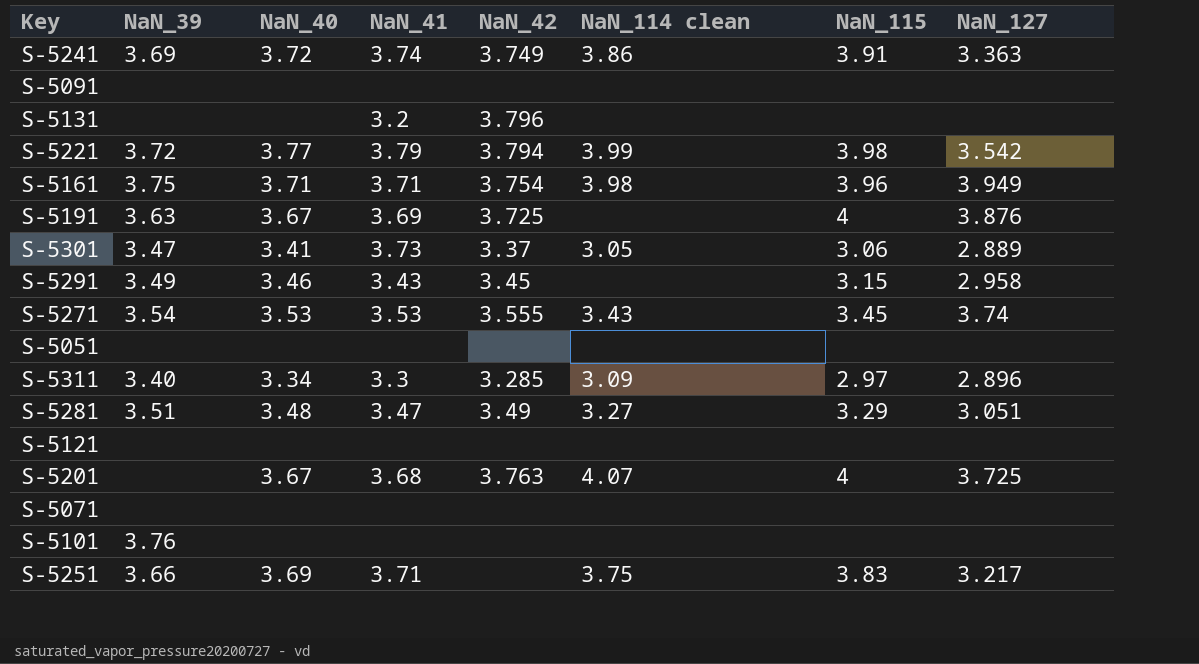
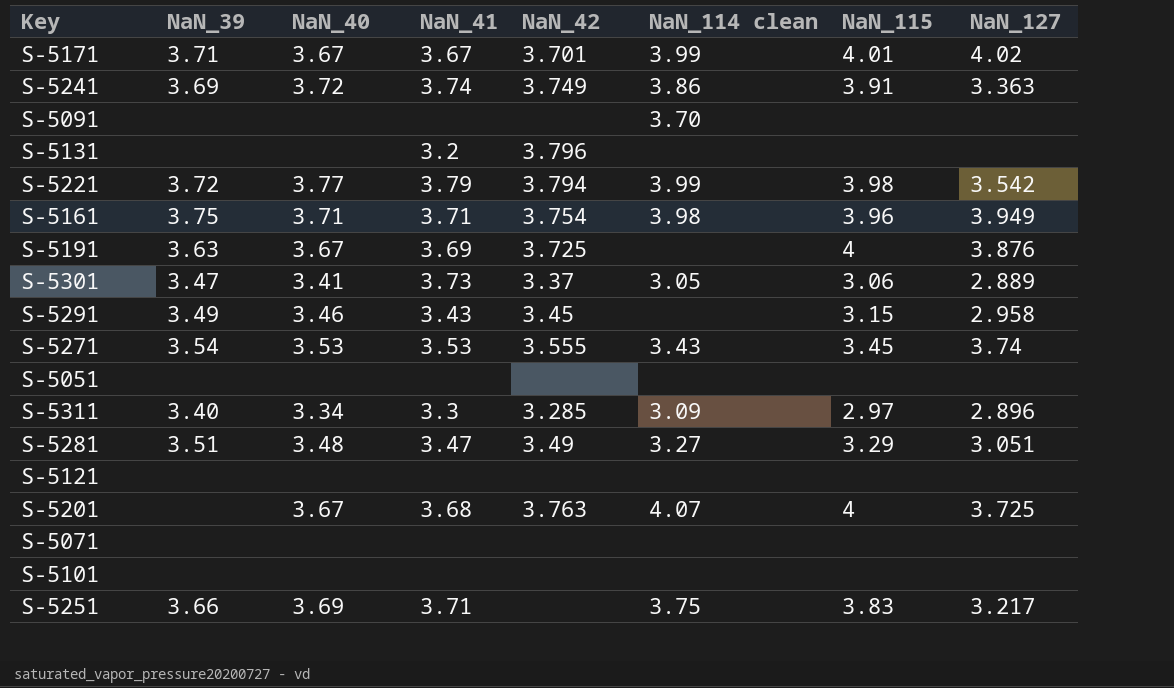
row S-5171: none -> 3.71 | 3.67 | 3.67 | 3.701 | 3.99 | 4.01 | 4.02
S-5091 | NaN_114 clean: none -> 3.70
S-5101 | NaN_39: 3.76 -> none

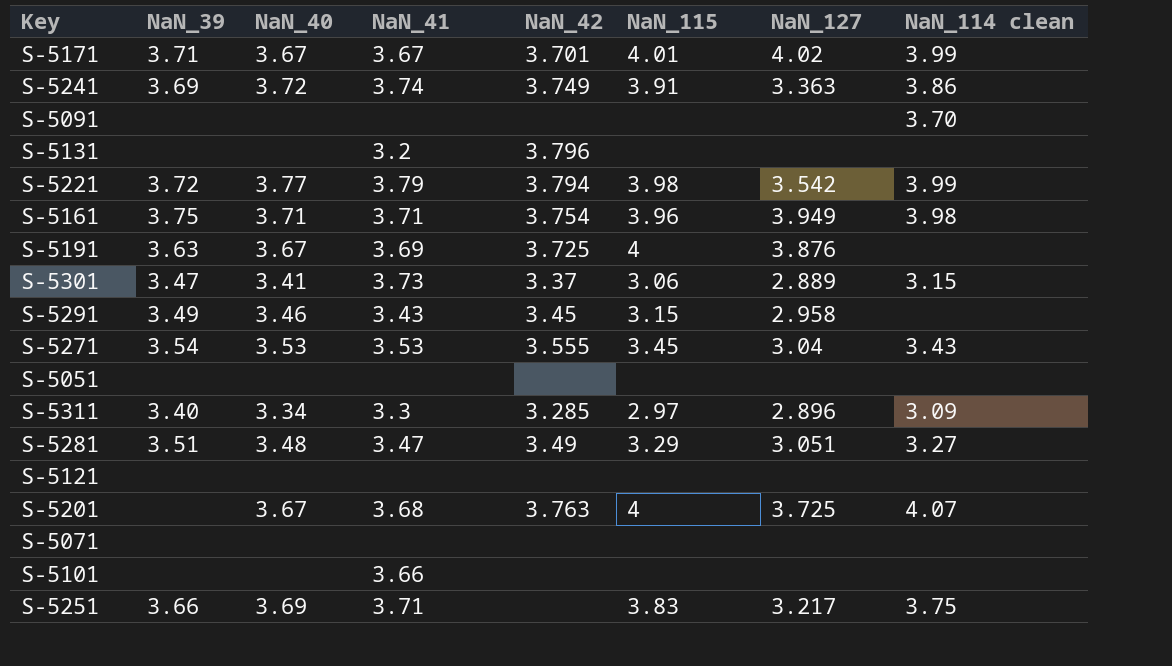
column NaN_114 clean | position: 6 -> 8
S-5301 | NaN_114 clean: 3.05 -> 3.15
S-5271 | NaN_127: 3.74 -> 3.04
S-5101 | NaN_41: none -> 3.66

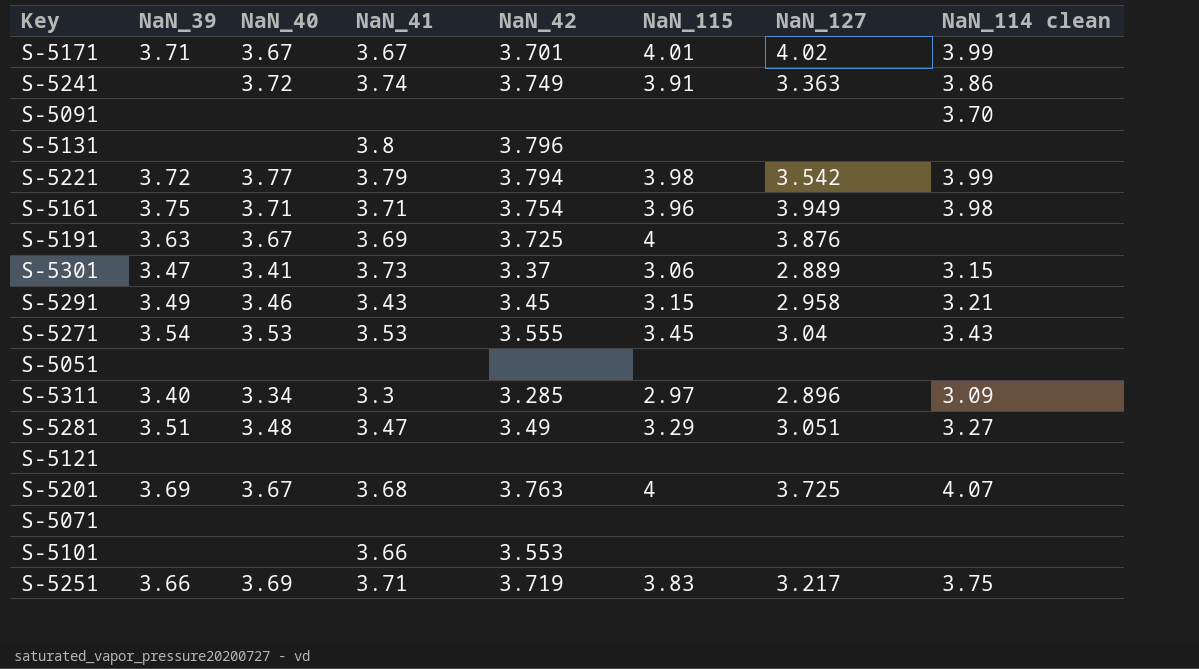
S-5241 | NaN_39: 3.69 -> none
S-5131 | NaN_41: 3.2 -> 3.8
S-5291 | NaN_114 clean: none -> 3.21
S-5201 | NaN_39: none -> 3.69
S-5101 | NaN_42: none -> 3.553
S-5251 | NaN_42: none -> 3.719

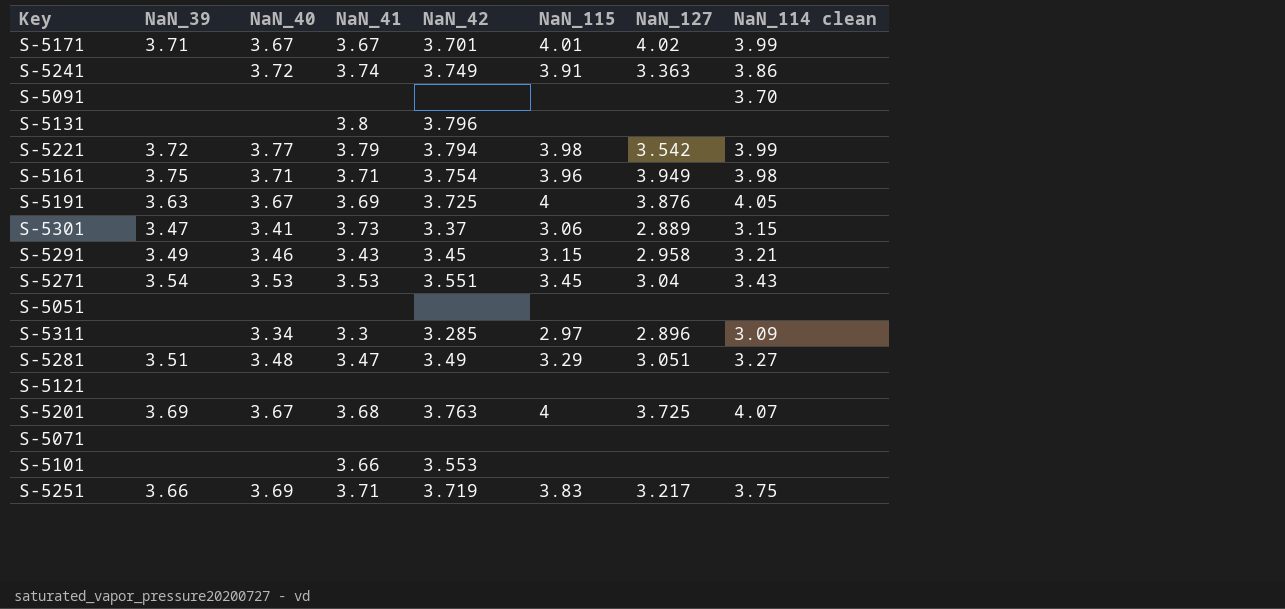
S-5191 | NaN_114 clean: none -> 4.05
S-5271 | NaN_42: 3.555 -> 3.551
S-5311 | NaN_39: 3.40 -> none

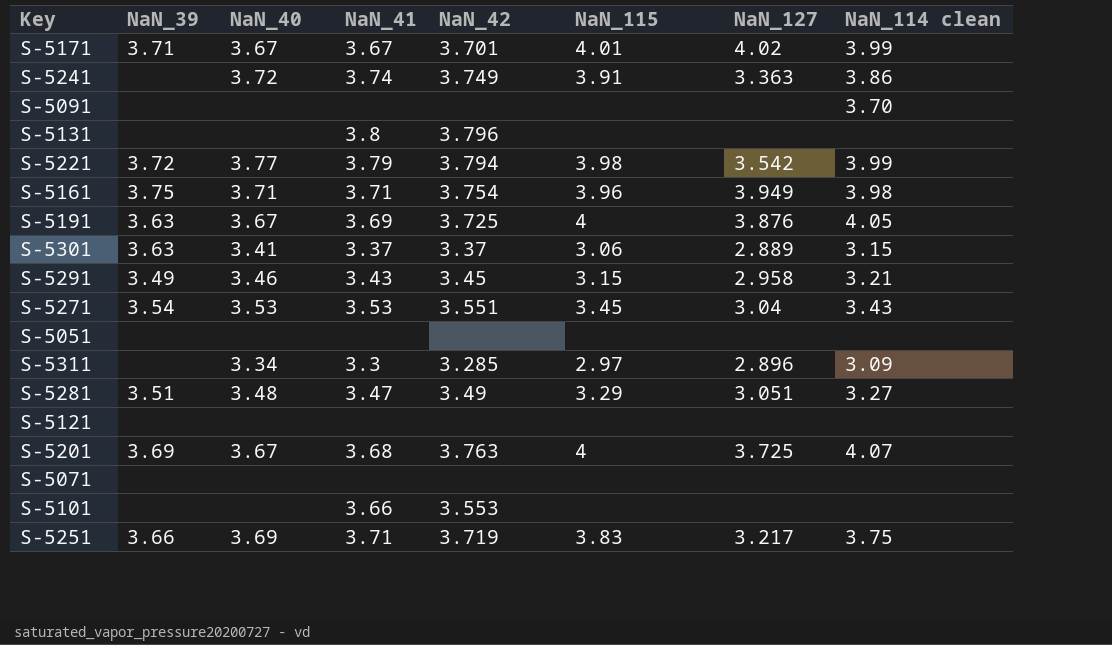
S-5301 | NaN_39: 3.47 -> 3.63
S-5301 | NaN_41: 3.73 -> 3.37

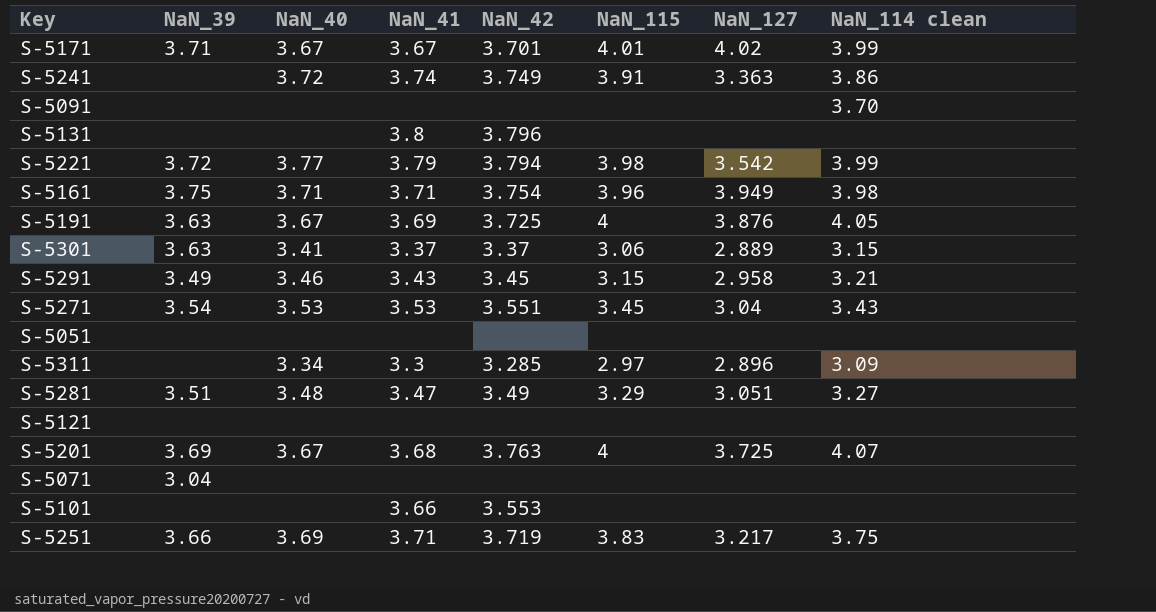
S-5071 | NaN_39: none -> 3.04

